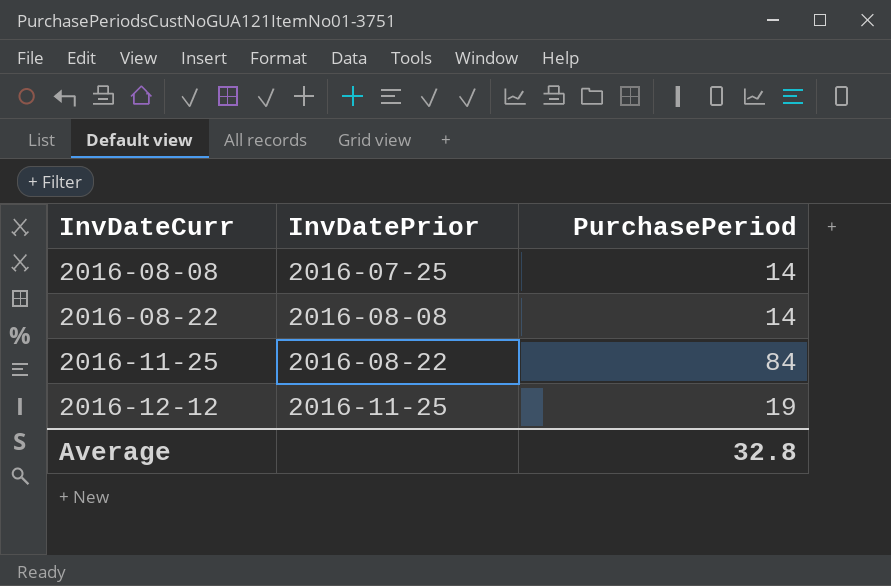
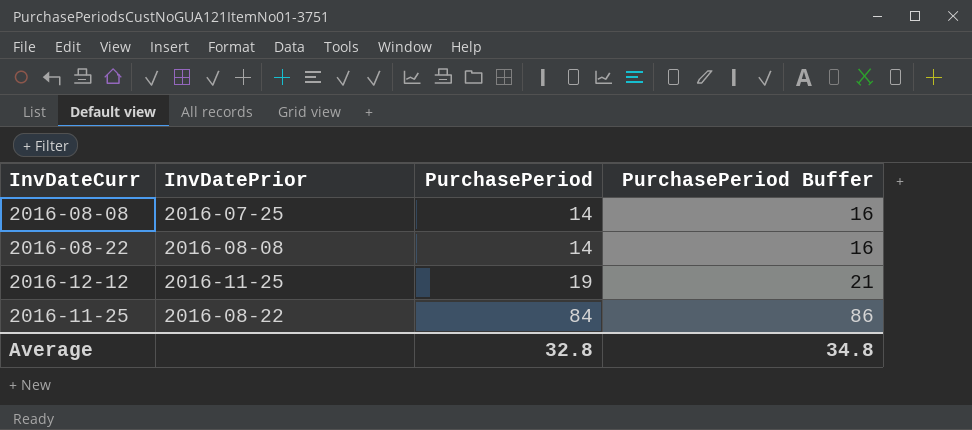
row order: InvDateCurr ascending -> PurchasePeriod ascending
column PurchasePeriod Buffer | formula: none -> [PurchasePeriod] + 2

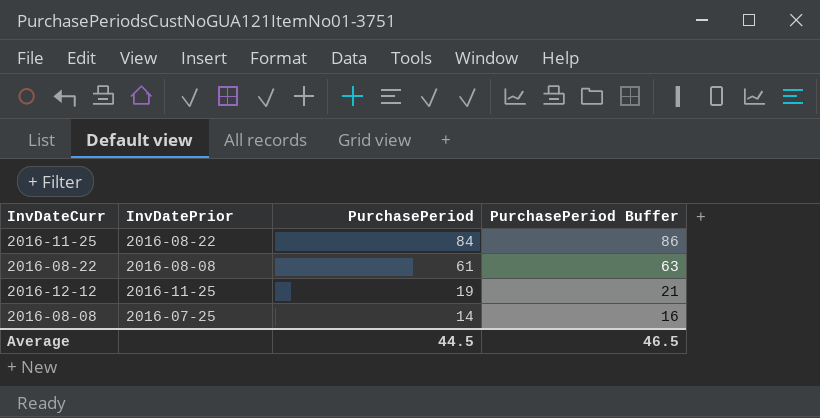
row order: PurchasePeriod ascending -> PurchasePeriod descending
2016-08-22 | PurchasePeriod: 14 -> 61
2016-08-22 | PurchasePeriod Buffer: 16 -> 63
Average | PurchasePeriod: 32.8 -> 44.5
Average | PurchasePeriod Buffer: 34.8 -> 46.5

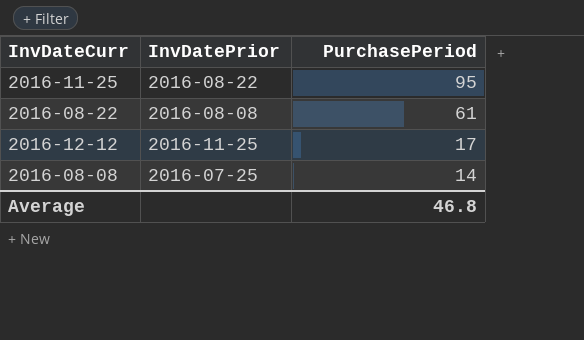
column PurchasePeriod Buffer | formula: [PurchasePeriod] + 2 -> none
2016-11-25 | PurchasePeriod: 84 -> 95
2016-12-12 | PurchasePeriod: 19 -> 17
Average | PurchasePeriod: 44.5 -> 46.8

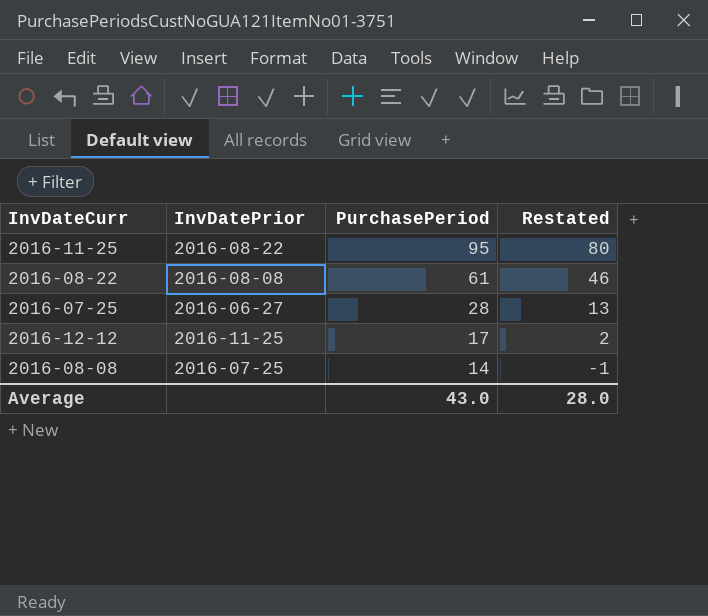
column Restated | formula: none -> [PurchasePeriod] - 15
row 2016-07-25: none -> 2016-06-27 | 28 | 13
Average | PurchasePeriod: 46.8 -> 43.0

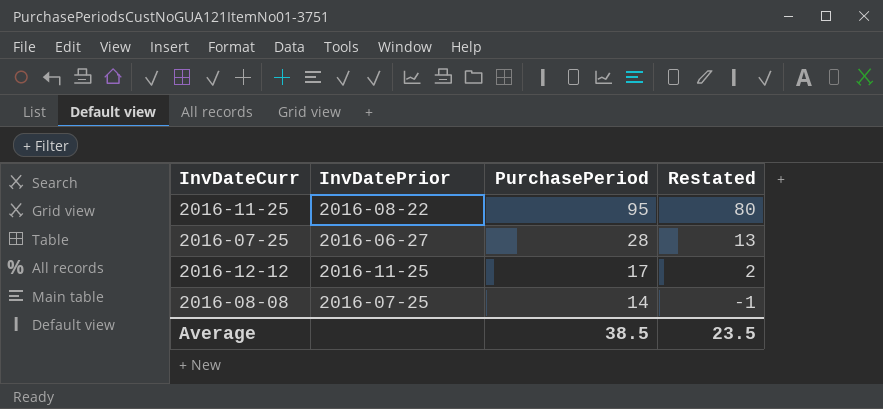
row 2016-08-22: 2016-08-08 | 61 | 46 -> none
Average | PurchasePeriod: 43.0 -> 38.5
Average | Restated: 28.0 -> 23.5

